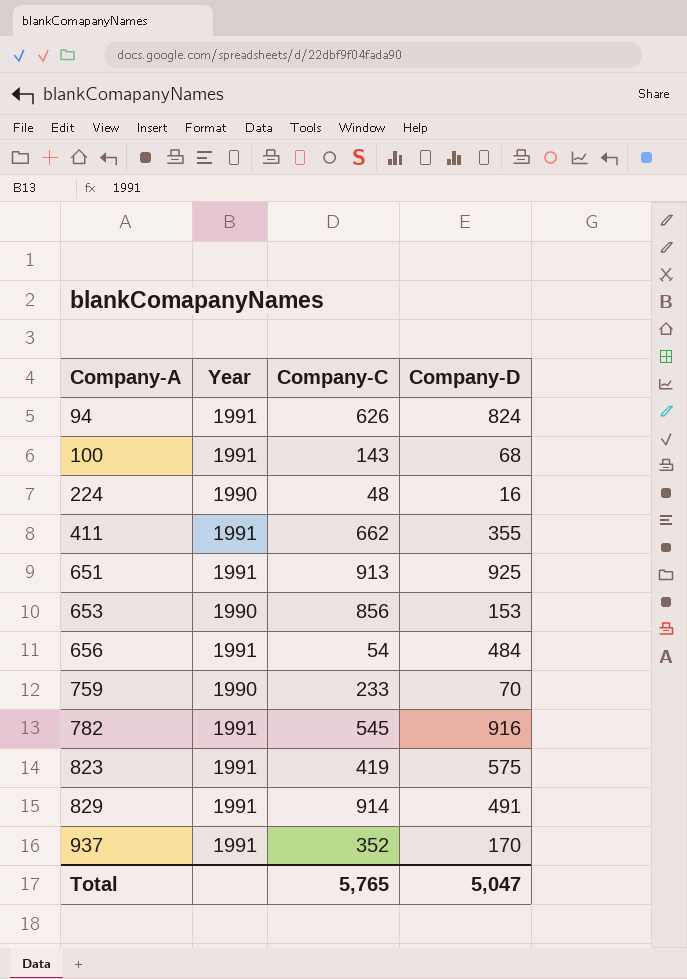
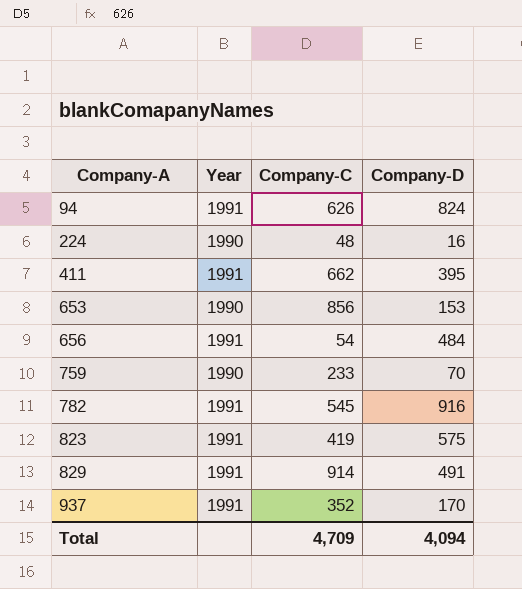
row 100: 1991 | 143 | 68 -> none
row 651: 1991 | 913 | 925 -> none
411 | Company-D: 355 -> 395
Total | Company-C: 5,765 -> 4,709
Total | Company-D: 5,047 -> 4,094

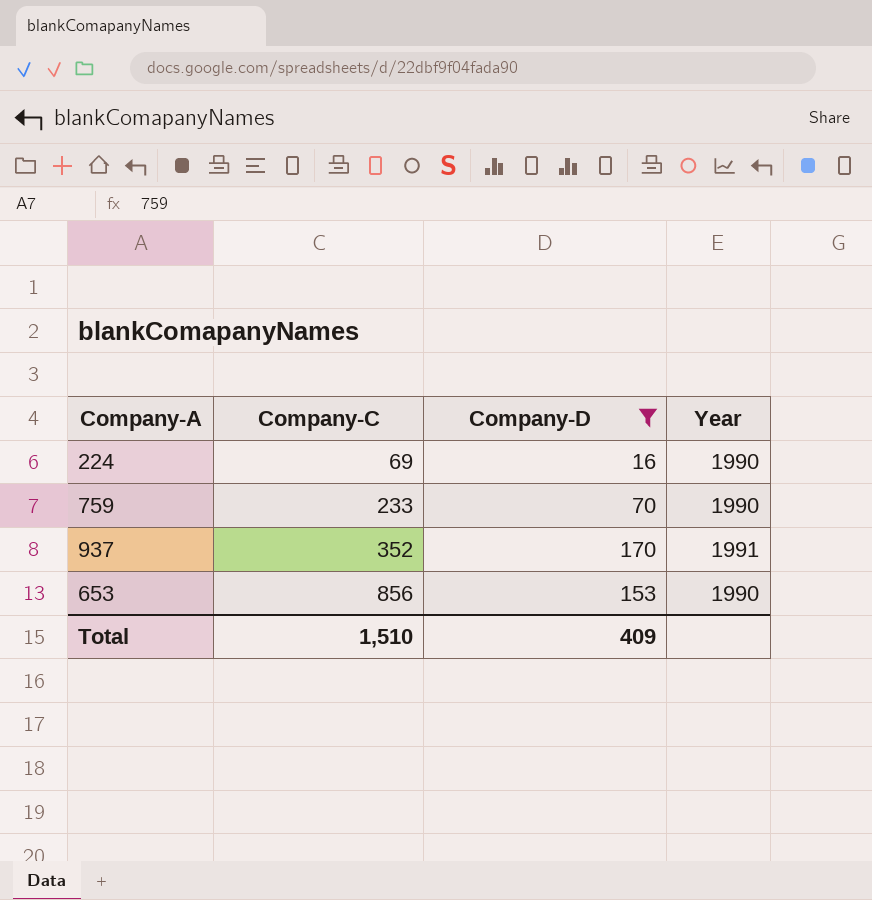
filter: none -> Company-D <= 170
row order: Company-A ascending -> Company-C ascending
column Year | position: 2 -> 4
224 | Company-C: 48 -> 69
Total | Company-C: 4,709 -> 1,510
Total | Company-D: 4,094 -> 409

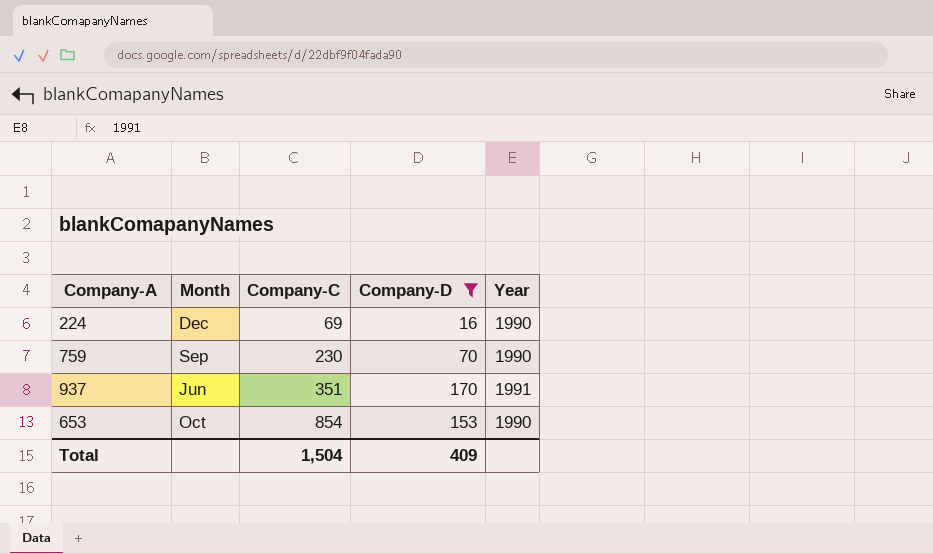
column Month | position: none -> 2
759 | Company-C: 233 -> 230
937 | Company-C: 352 -> 351
653 | Company-C: 856 -> 854
Total | Company-C: 1,510 -> 1,504

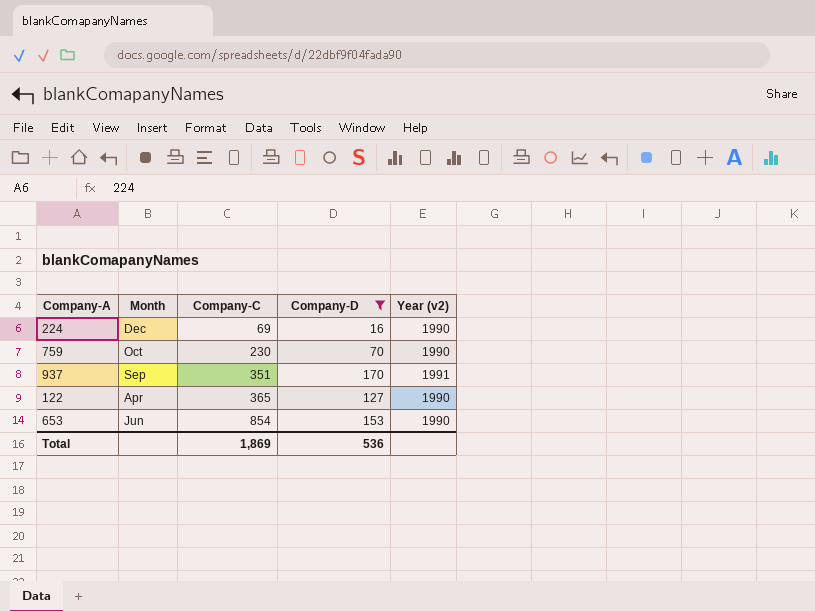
column name: Year -> Year (v2)
759 | Month: Sep -> Oct
937 | Month: Jun -> Sep
row 122: none -> Apr | 365 | 127 | 1990
653 | Month: Oct -> Jun
Total | Company-C: 1,504 -> 1,869
Total | Company-D: 409 -> 536

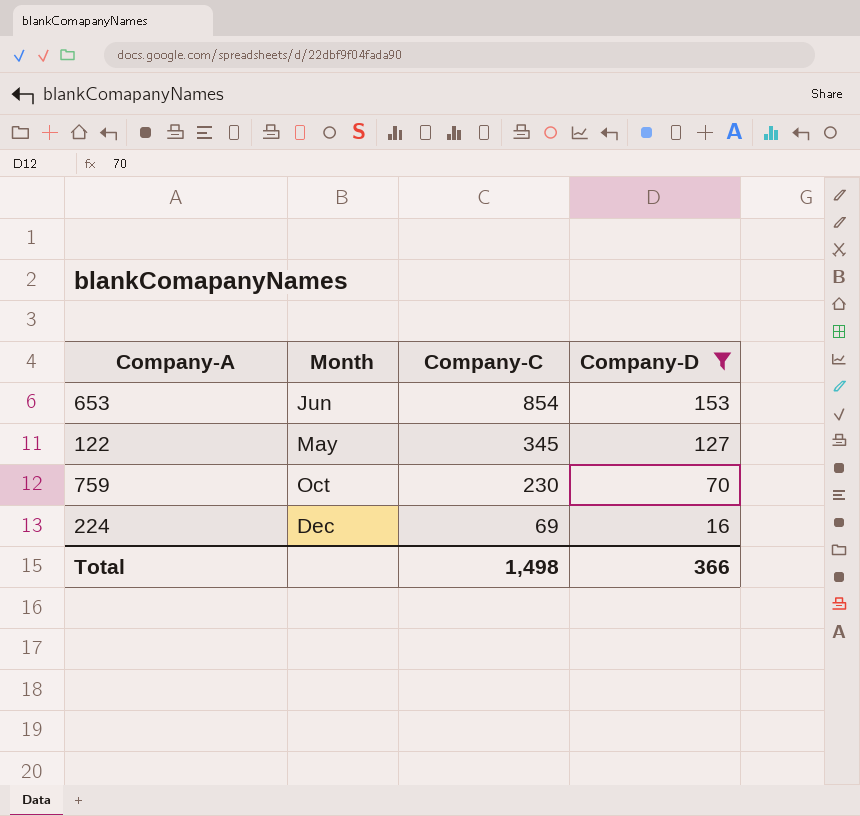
row order: Company-C ascending -> Company-C descending
column Year (v2) | position: 5 -> none
row 937: Sep | 351 | 170 | 1991 -> none
122 | Month: Apr -> May
122 | Company-C: 365 -> 345
Total | Company-C: 1,869 -> 1,498
Total | Company-D: 536 -> 366

